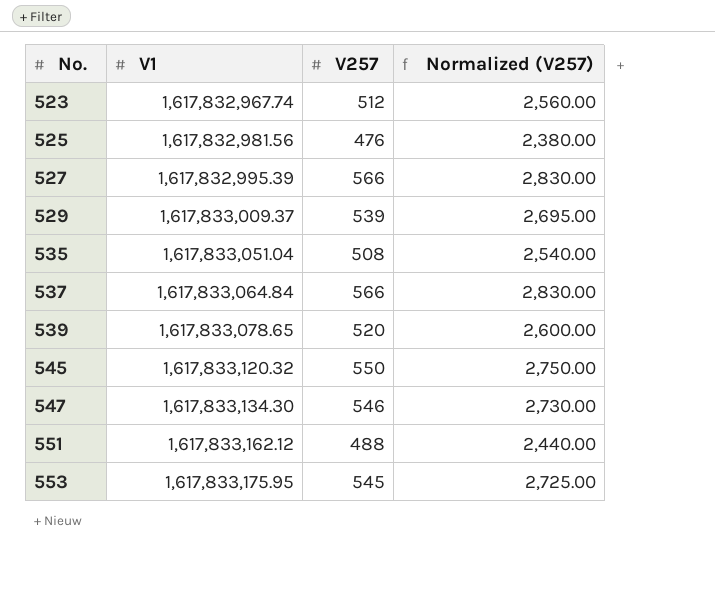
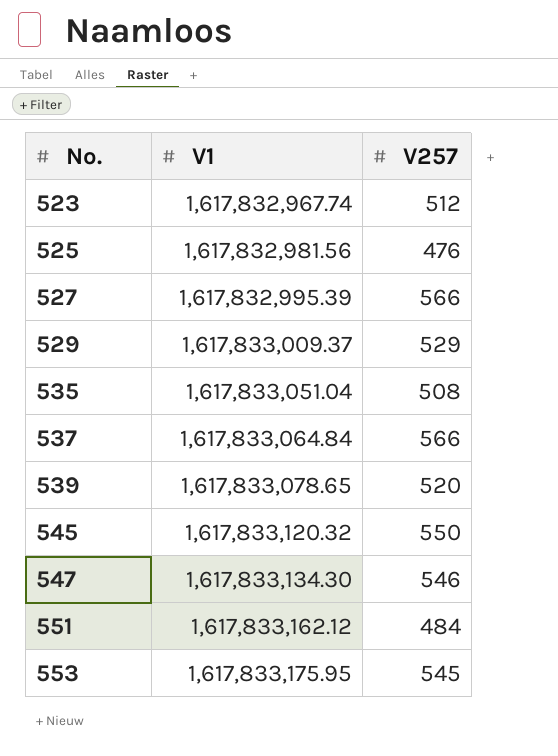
column Normalized (V257) | formula: [V257] * 5 -> none
529 | V257: 539 -> 529
551 | V257: 488 -> 484

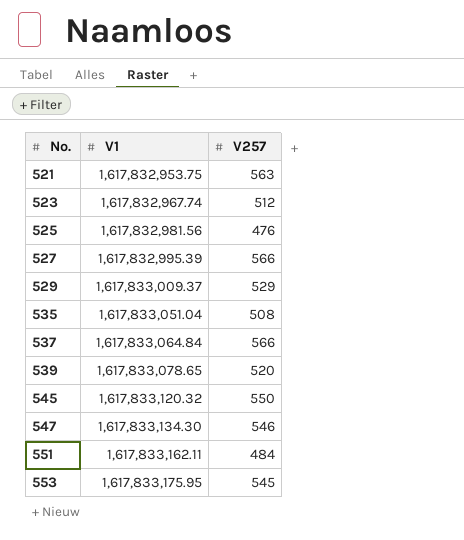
row 521: none -> 1,617,832,953.75 | 563
551 | V1: 1,617,833,162.12 -> 1,617,833,162.11

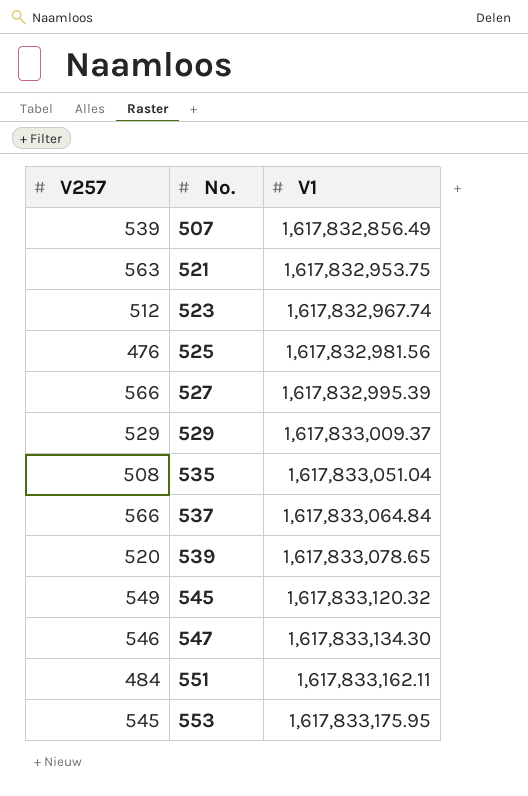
column V257 | position: 3 -> 1
row 507: none -> 539 | 1,617,832,856.49
545 | V257: 550 -> 549

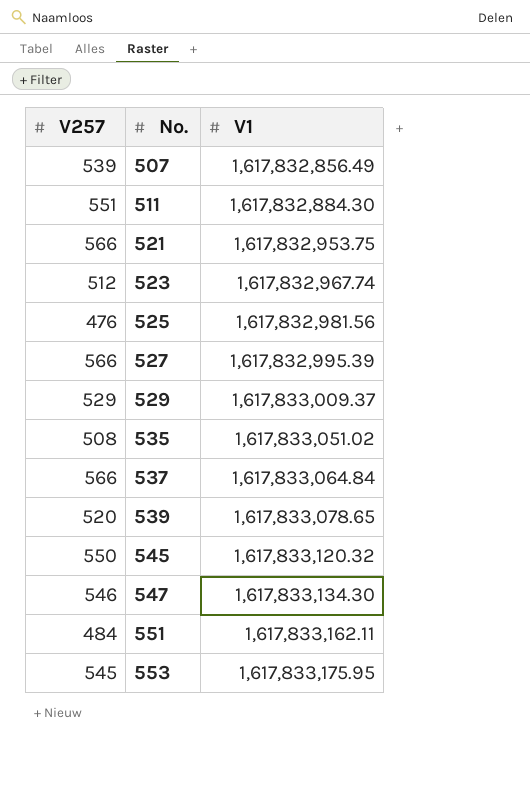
row 511: none -> 551 | 1,617,832,884.30
521 | V257: 563 -> 566
535 | V1: 1,617,833,051.04 -> 1,617,833,051.02
545 | V257: 549 -> 550

